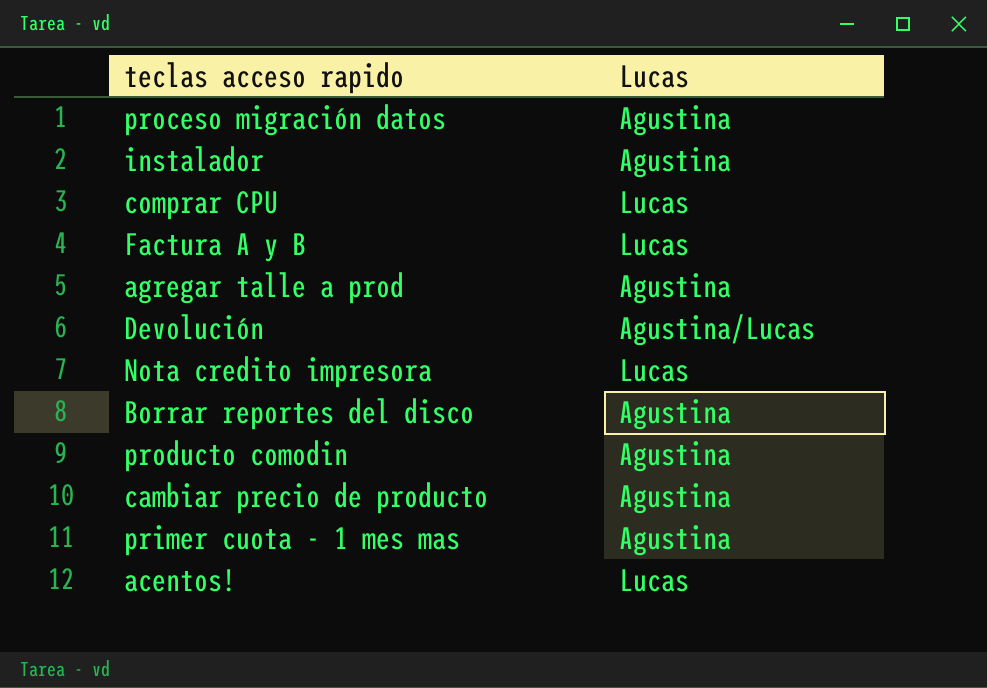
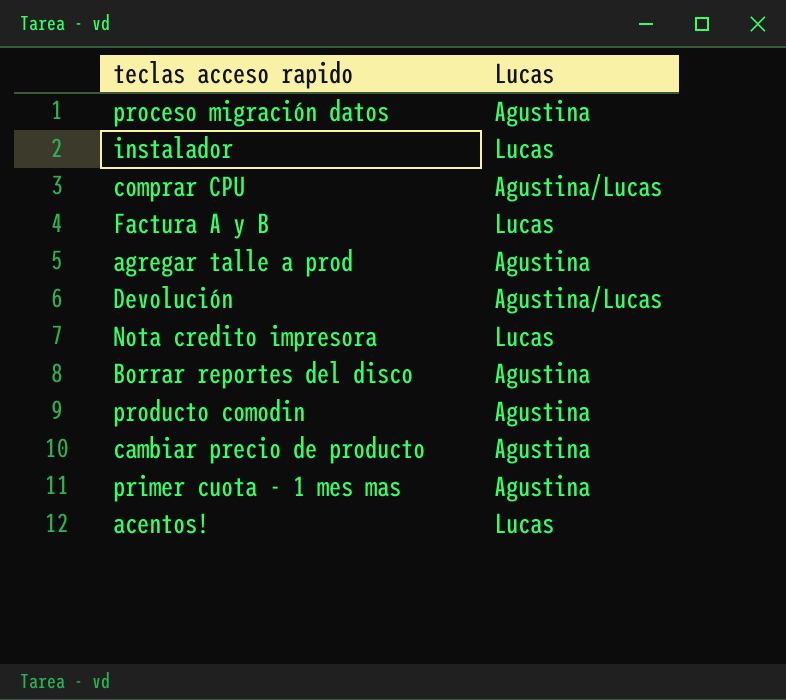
instalador | Lucas: Agustina -> Lucas
comprar CPU | Lucas: Lucas -> Agustina/Lucas

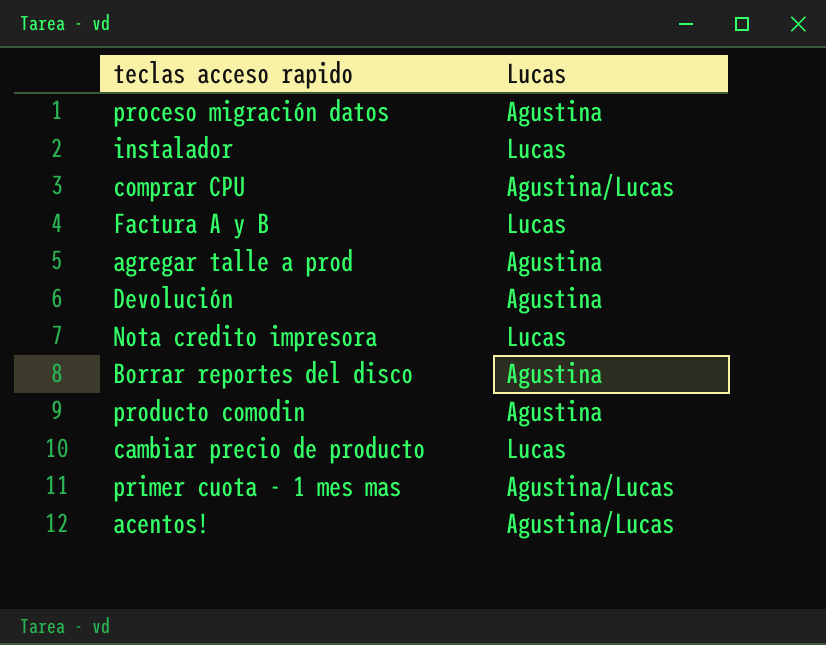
Devolución | Lucas: Agustina/Lucas -> Agustina
cambiar precio de producto | Lucas: Agustina -> Lucas
primer cuota - 1 mes mas | Lucas: Agustina -> Agustina/Lucas
acentos! | Lucas: Lucas -> Agustina/Lucas

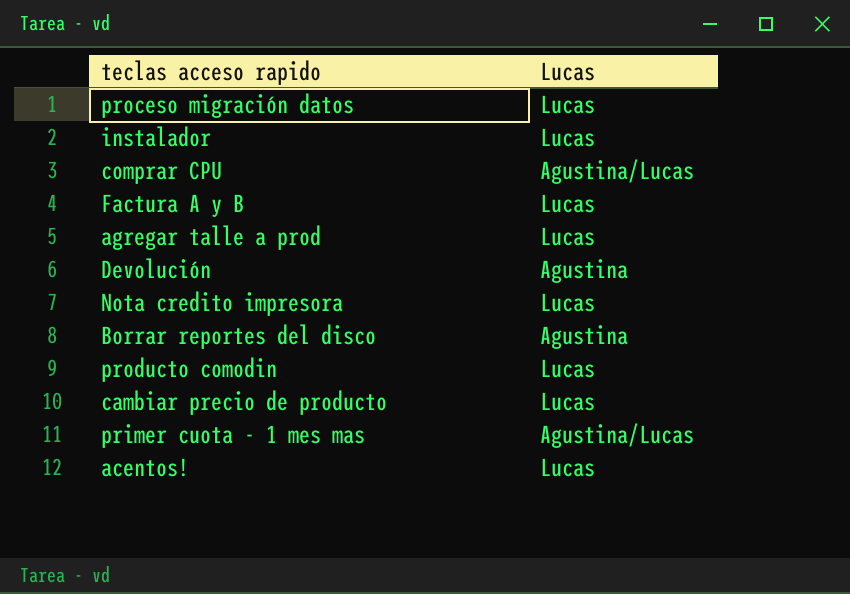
proceso migración datos | Lucas: Agustina -> Lucas
agregar talle a prod | Lucas: Agustina -> Lucas
producto comodin | Lucas: Agustina -> Lucas
acentos! | Lucas: Agustina/Lucas -> Lucas

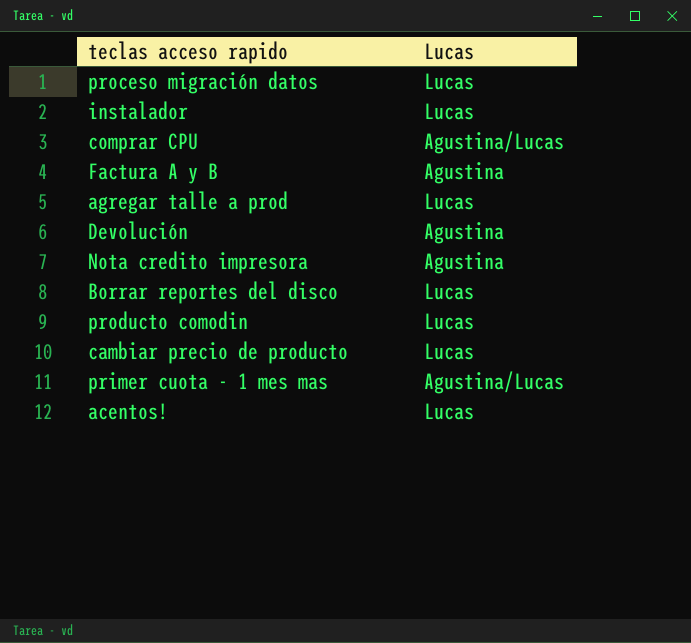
Factura A y B | Lucas: Lucas -> Agustina
Nota credito impresora | Lucas: Lucas -> Agustina
Borrar reportes del disco | Lucas: Agustina -> Lucas

